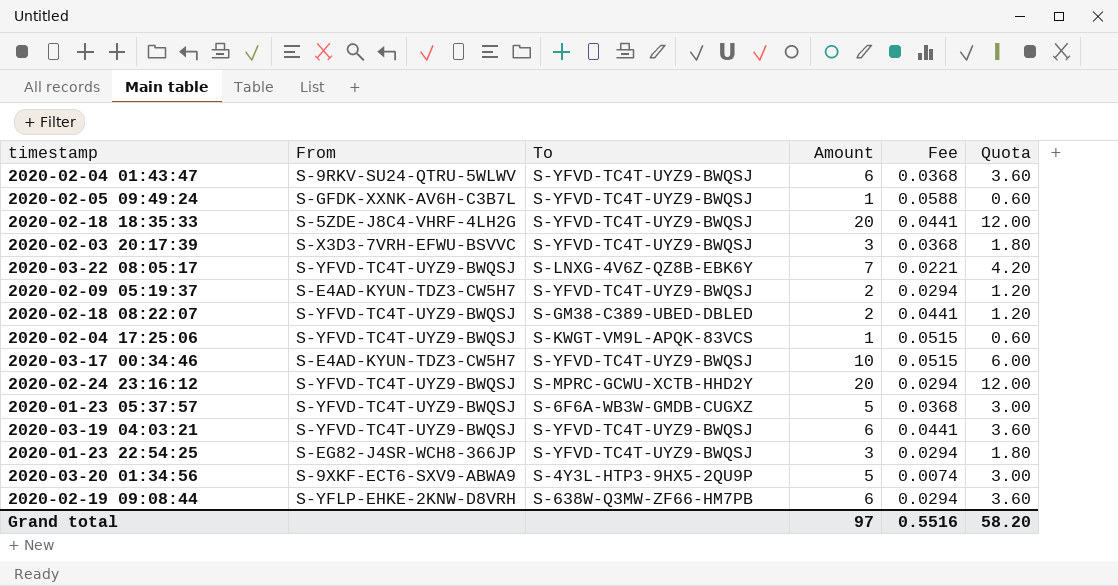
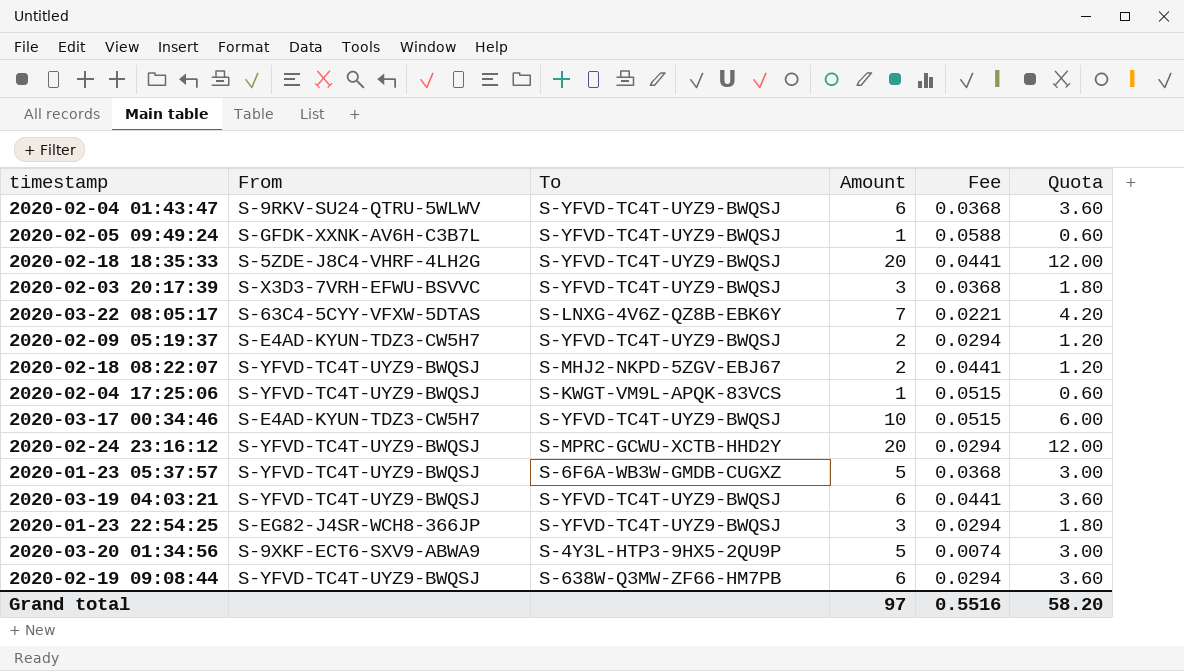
2020-03-22 08:05:17 | From: S-YFVD-TC4T-UYZ9-BWQSJ -> S-63C4-5CYY-VFXW-5DTAS
2020-02-18 08:22:07 | To: S-GM38-C389-UBED-DBLED -> S-MHJ2-NKPD-5ZGV-EBJ67
2020-02-19 09:08:44 | From: S-YFLP-EHKE-2KNW-D8VRH -> S-YFVD-TC4T-UYZ9-BWQSJ

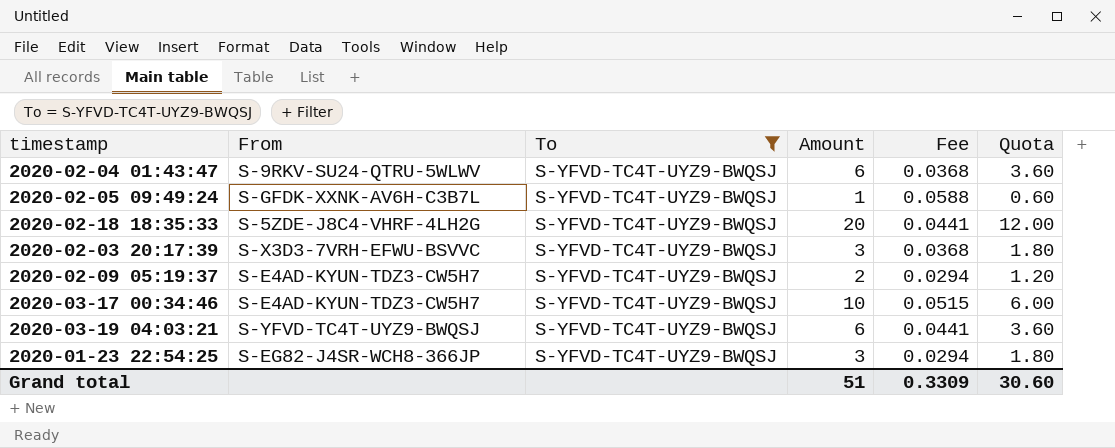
filter: none -> To = S-YFVD-TC4T-UYZ9-BWQSJ
Grand total | Amount: 97 -> 51
Grand total | Fee: 0.5516 -> 0.3309
Grand total | Quota: 58.20 -> 30.60

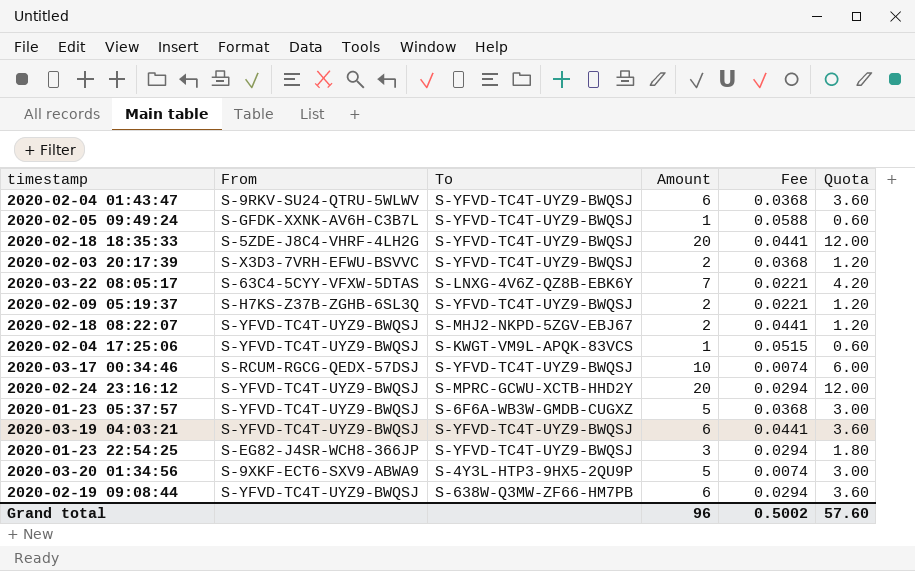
filter: To = S-YFVD-TC4T-UYZ9-BWQSJ -> none
2020-02-03 20:17:39 | Amount: 3 -> 2
2020-02-03 20:17:39 | Quota: 1.80 -> 1.20
2020-02-09 05:19:37 | From: S-E4AD-KYUN-TDZ3-CW5H7 -> S-H7KS-Z37B-ZGHB-6SL3Q
2020-02-09 05:19:37 | Fee: 0.0294 -> 0.0221
2020-03-17 00:34:46 | From: S-E4AD-KYUN-TDZ3-CW5H7 -> S-RCUM-RGCG-QEDX-57DSJ
2020-03-17 00:34:46 | Fee: 0.0515 -> 0.0074
Grand total | Amount: 51 -> 96
Grand total | Fee: 0.3309 -> 0.5002
Grand total | Quota: 30.60 -> 57.60

